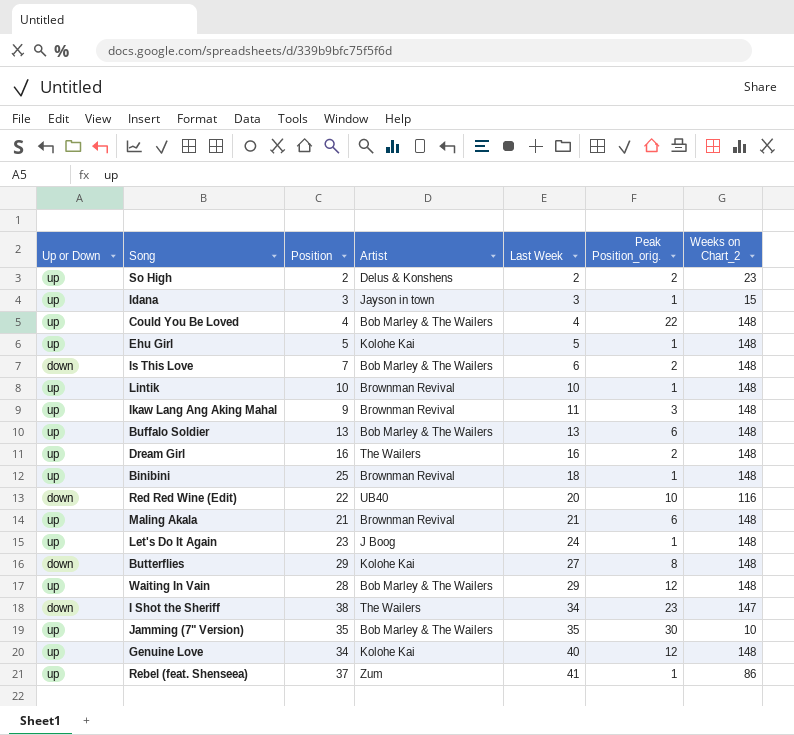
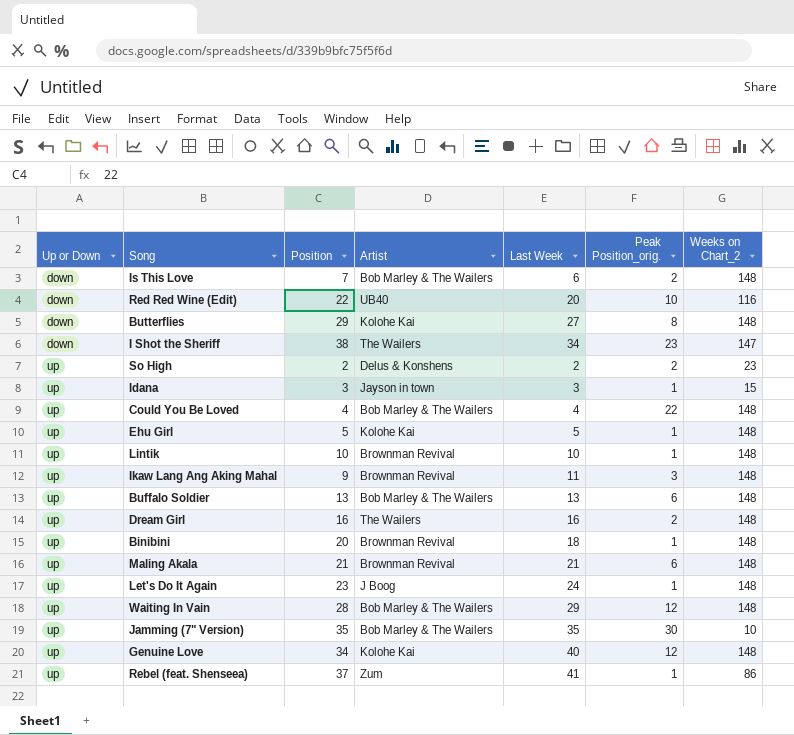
row order: Last Week ascending -> Up or Down ascending
Binibini | Position: 25 -> 20

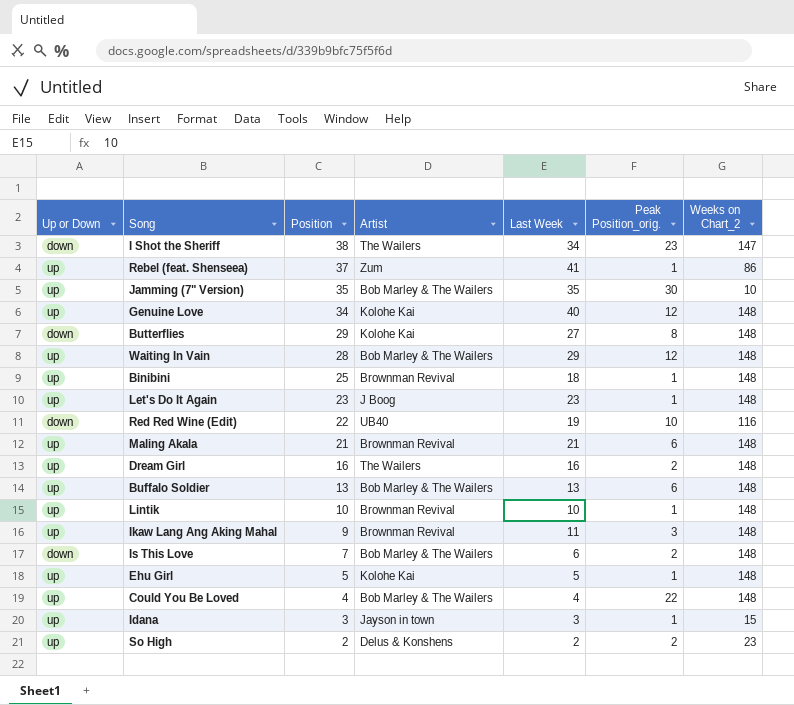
row order: Up or Down ascending -> Position descending
Binibini | Position: 20 -> 25
Let's Do It Again | Last Week: 24 -> 23
Red Red Wine (Edit) | Last Week: 20 -> 19

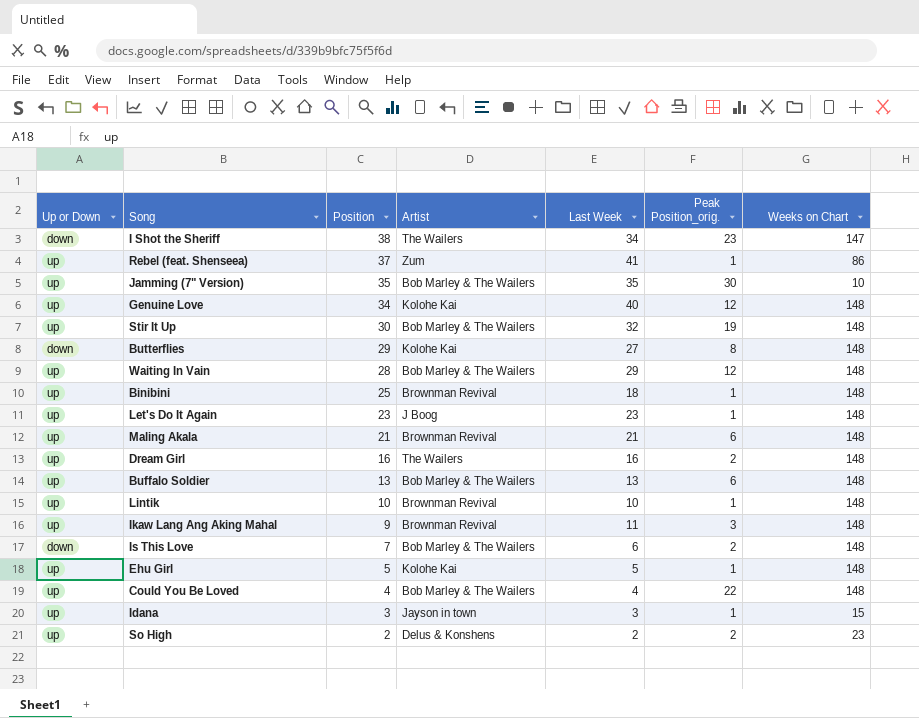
column name: Weeks on Chart_2 -> Weeks on Chart
row Red Red Wine (Edit): down | 22 | UB40 | 19 | 10 | 116 -> none
row Stir It Up: none -> up | 30 | Bob Marley & The Wailers | 32 | 19 | 148

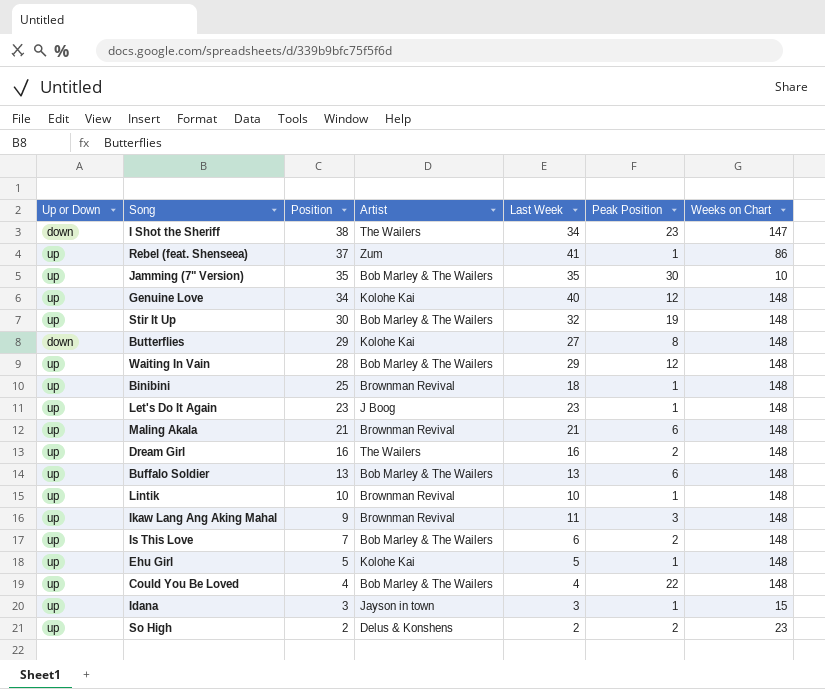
column name: Peak Position_orig. -> Peak Position
Is This Love | Up or Down: down -> up

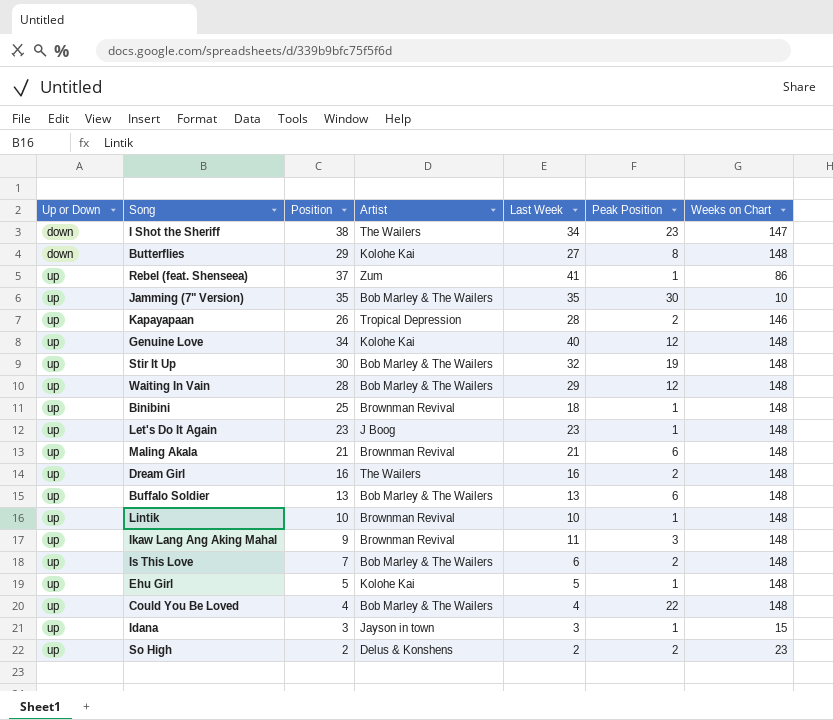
row order: Position descending -> Up or Down ascending
row Kapayapaan: none -> up | 26 | Tropical Depression | 28 | 2 | 146

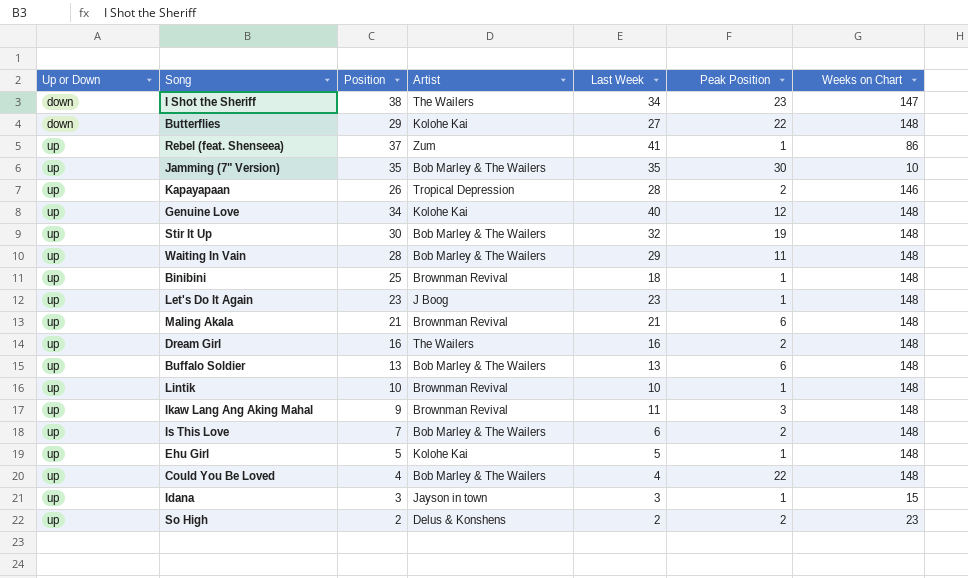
Butterflies | Peak Position: 8 -> 22
Waiting In Vain | Peak Position: 12 -> 11

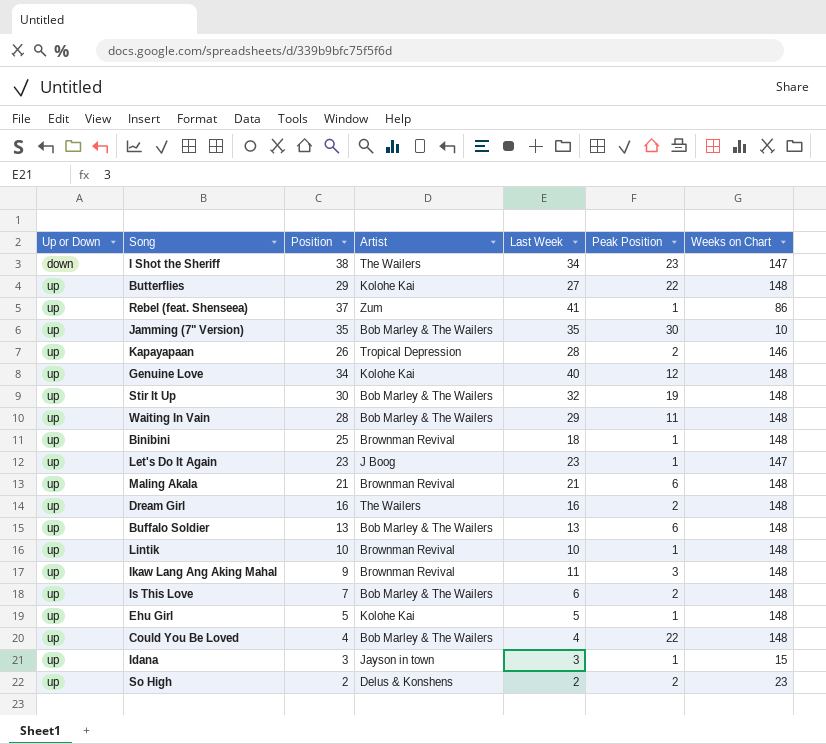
Butterflies | Up or Down: down -> up
Let's Do It Again | Weeks on Chart: 148 -> 147

